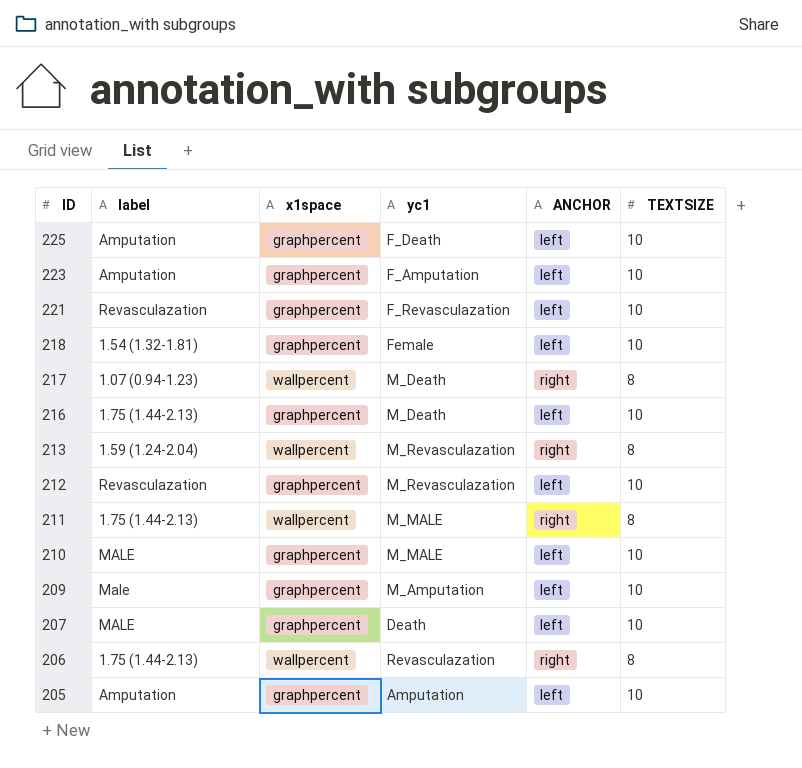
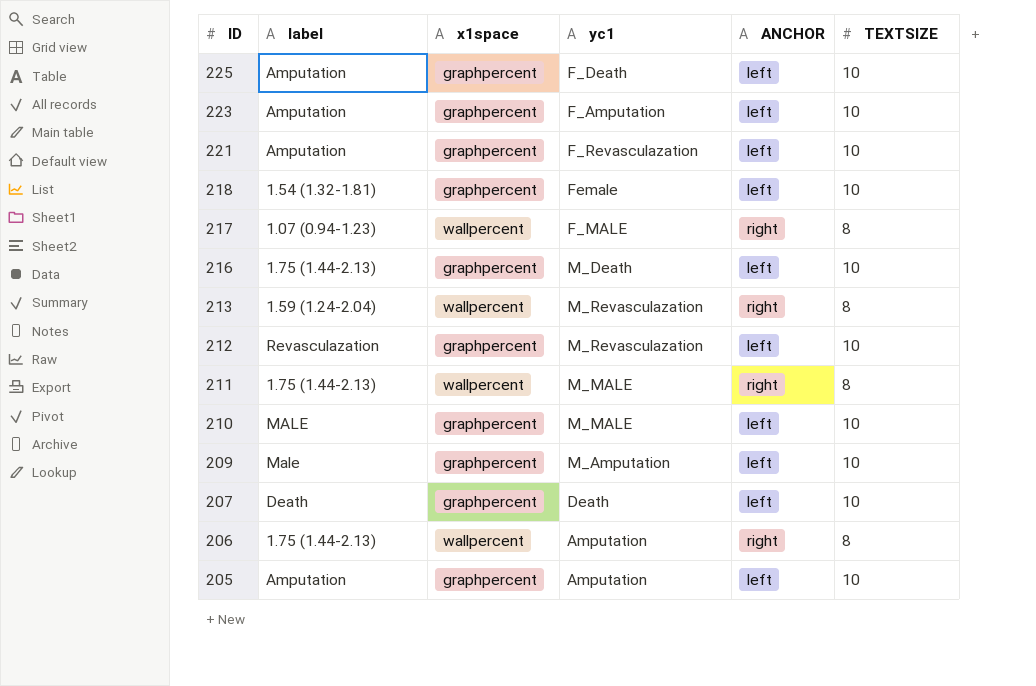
221 | label: Revasculazation -> Amputation
217 | yc1: M_Death -> F_MALE
207 | label: MALE -> Death
206 | yc1: Revasculazation -> Amputation

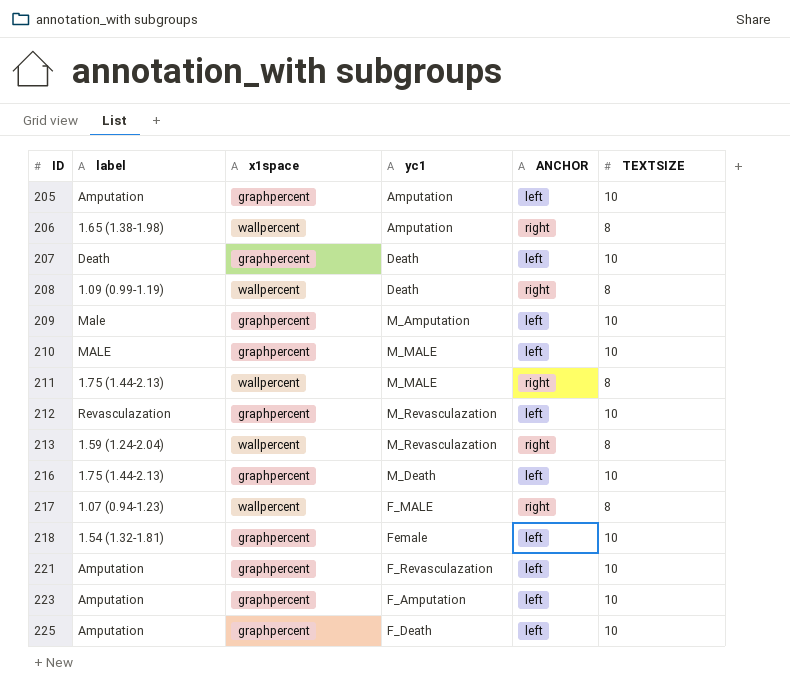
row order: ID descending -> ID ascending
206 | label: 1.75 (1.44-2.13) -> 1.65 (1.38-1.98)
row 208: none -> 1.09 (0.99-1.19) | wallpercent | Death | right | 8

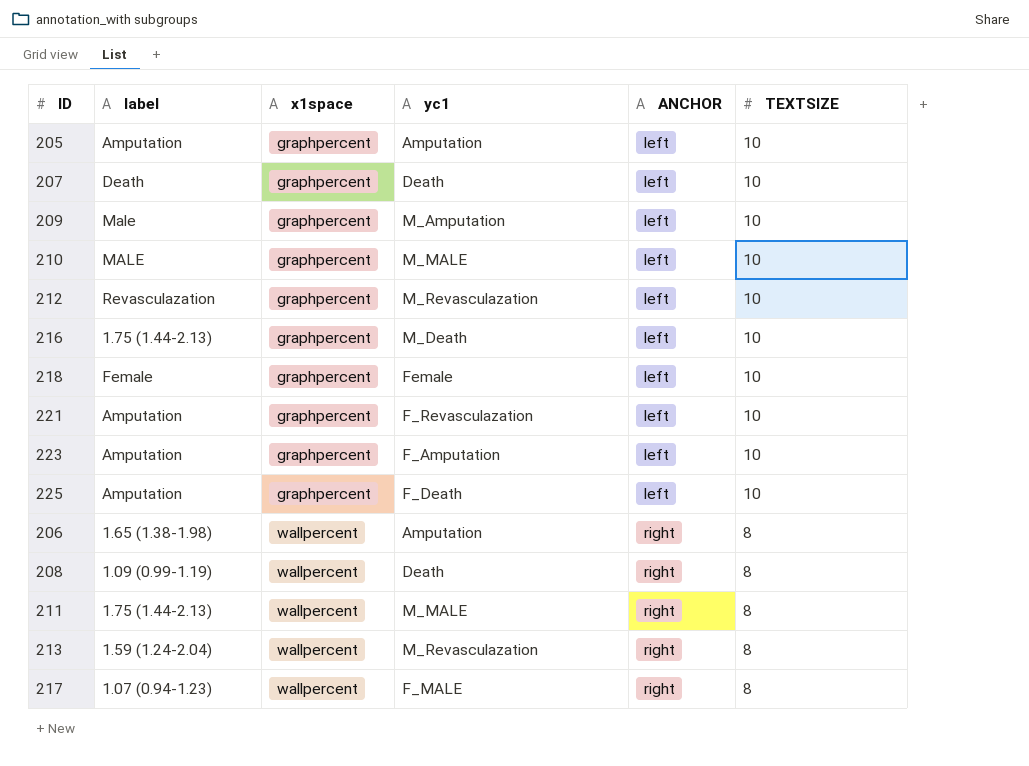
row order: ID ascending -> x1space ascending
218 | label: 1.54 (1.32-1.81) -> Female

